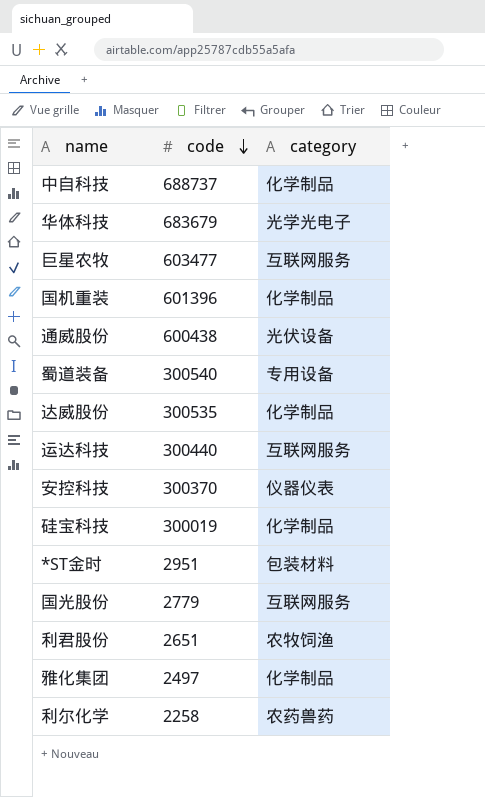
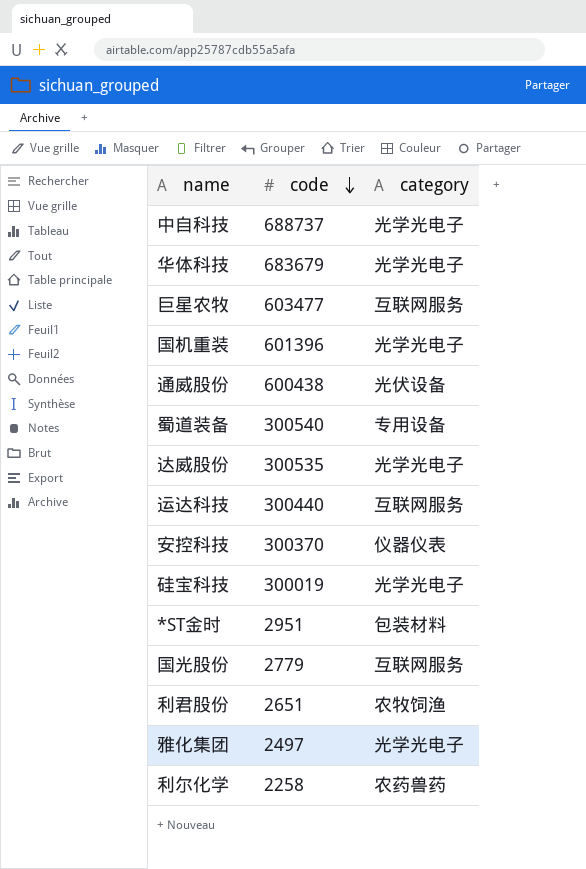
中自科技 | category: 化学制品 -> 光学光电子
国机重装 | category: 化学制品 -> 光学光电子
达威股份 | category: 化学制品 -> 光学光电子
硅宝科技 | category: 化学制品 -> 光学光电子
雅化集团 | category: 化学制品 -> 光学光电子

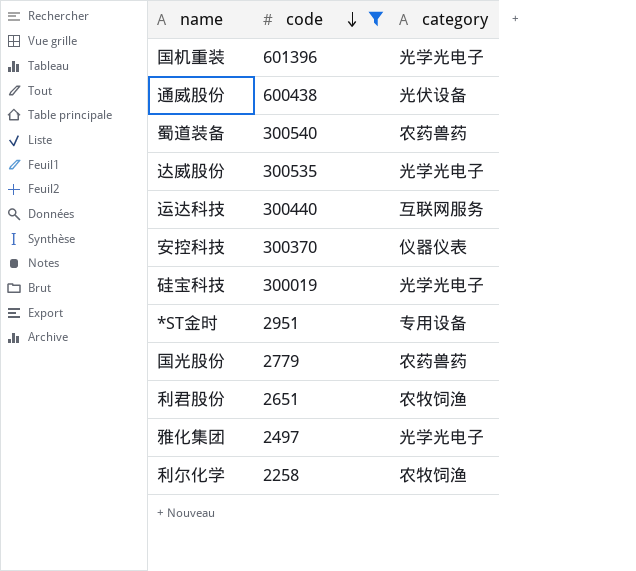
filter: none -> code <= 601396
蜀道装备 | category: 专用设备 -> 农药兽药
*ST金时 | category: 包装材料 -> 专用设备
国光股份 | category: 互联网服务 -> 农药兽药
利尔化学 | category: 农药兽药 -> 农牧饲渔

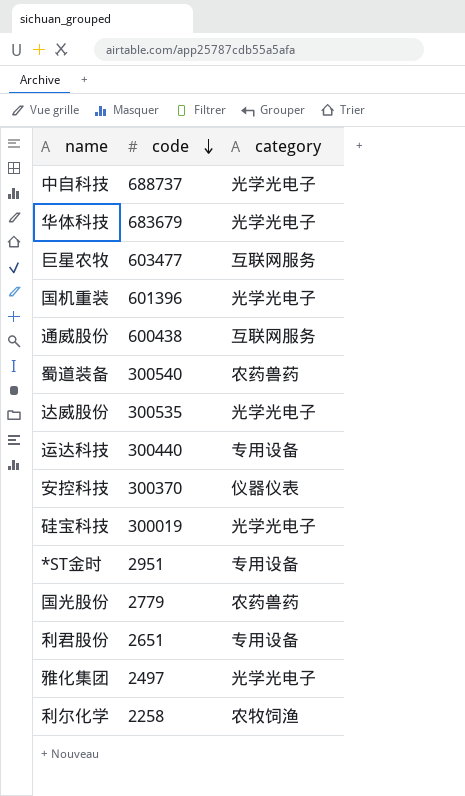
filter: code <= 601396 -> none
通威股份 | category: 光伏设备 -> 互联网服务
运达科技 | category: 互联网服务 -> 专用设备
利君股份 | category: 农牧饲渔 -> 专用设备

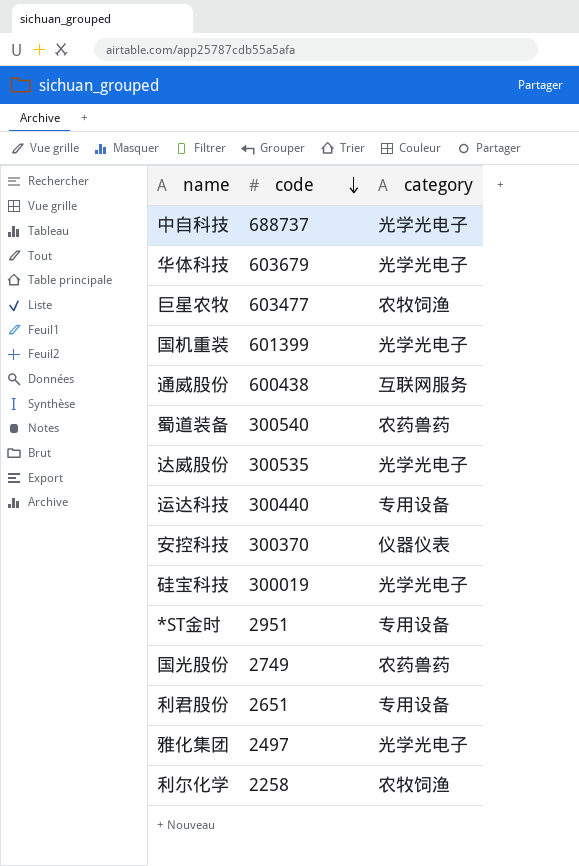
华体科技 | code: 683679 -> 603679
巨星农牧 | category: 互联网服务 -> 农牧饲渔
国机重装 | code: 601396 -> 601399
国光股份 | code: 2779 -> 2749

